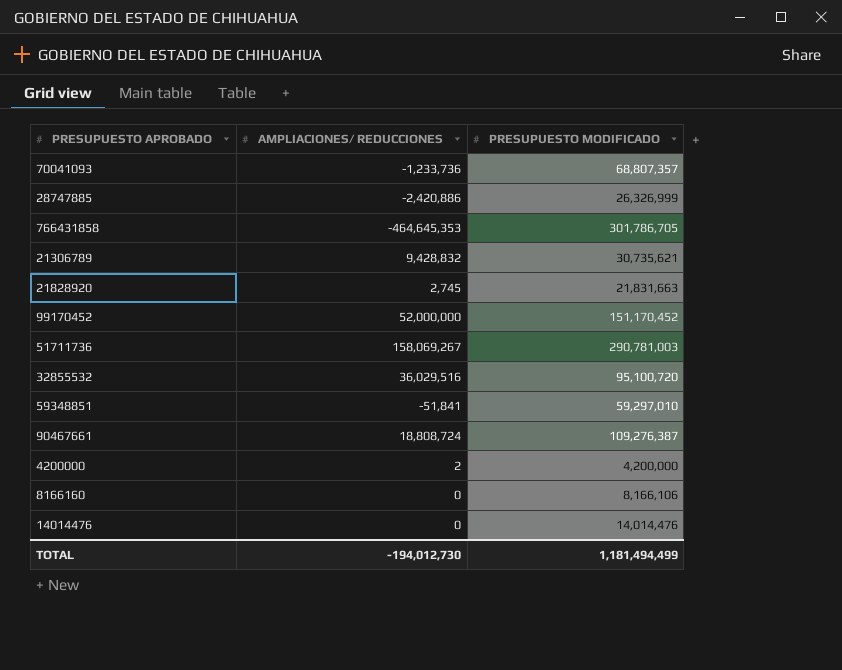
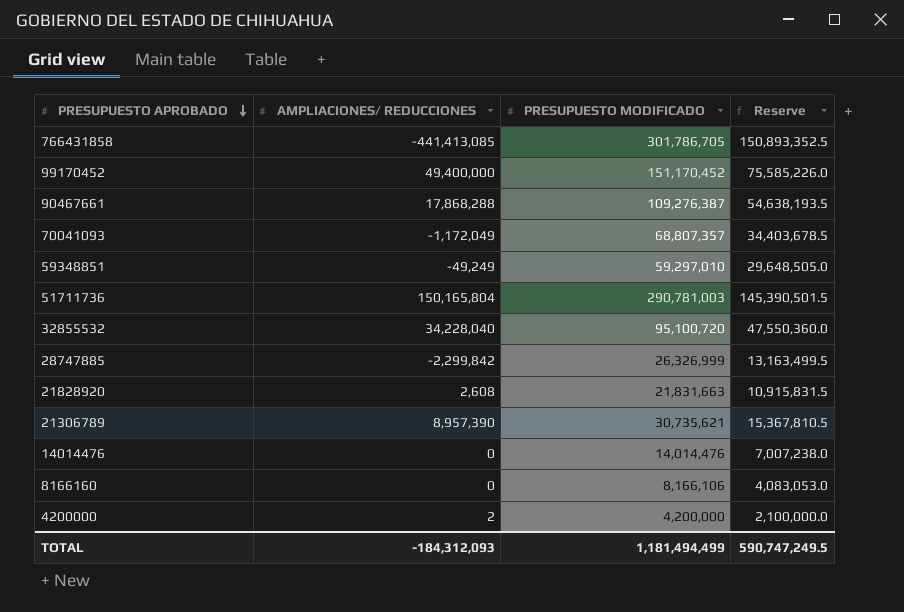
row order: none -> PRESUPUESTO APROBADO descending
column Reserve | formula: none -> [PRESUPUESTO MODIFICADO] * 0.5
766431858 | AMPLIACIONES/ REDUCCIONES: -464,645,353 -> -441,413,085
99170452 | AMPLIACIONES/ REDUCCIONES: 52,000,000 -> 49,400,000
90467661 | AMPLIACIONES/ REDUCCIONES: 18,808,724 -> 17,868,288
70041093 | AMPLIACIONES/ REDUCCIONES: -1,233,736 -> -1,172,049
59348851 | AMPLIACIONES/ REDUCCIONES: -51,841 -> -49,249
51711736 | AMPLIACIONES/ REDUCCIONES: 158,069,267 -> 150,165,804
32855532 | AMPLIACIONES/ REDUCCIONES: 36,029,516 -> 34,228,040
28747885 | AMPLIACIONES/ REDUCCIONES: -2,420,886 -> -2,299,842
21828920 | AMPLIACIONES/ REDUCCIONES: 2,745 -> 2,608
21306789 | AMPLIACIONES/ REDUCCIONES: 9,428,832 -> 8,957,390
TOTAL | AMPLIACIONES/ REDUCCIONES: -194,012,730 -> -184,312,093

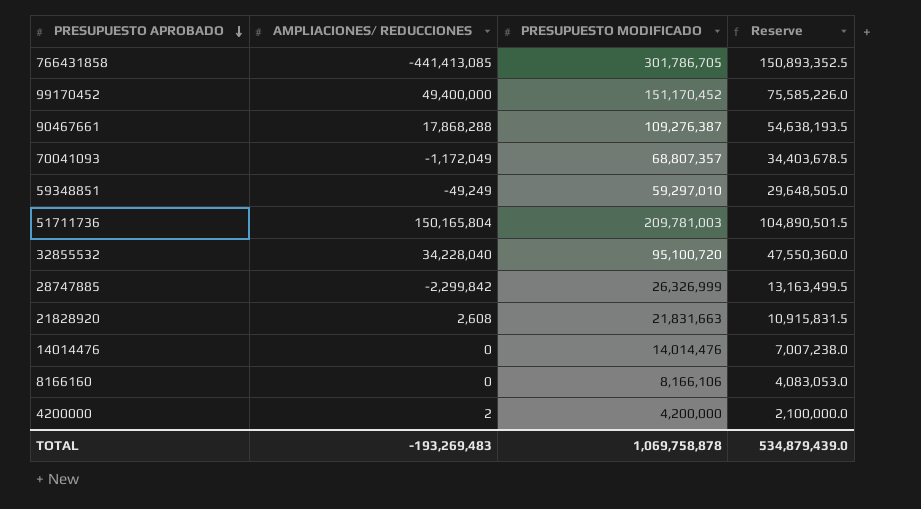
row 21306789: 8,957,390 | 30,735,621 | 15,367,810.5 -> none
51711736 | PRESUPUESTO MODIFICADO: 290,781,003 -> 209,781,003
51711736 | Reserve: 145,390,501.5 -> 104,890,501.5
TOTAL | AMPLIACIONES/ REDUCCIONES: -184,312,093 -> -193,269,483
TOTAL | PRESUPUESTO MODIFICADO: 1,181,494,499 -> 1,069,758,878
TOTAL | Reserve: 590,747,249.5 -> 534,879,439.0

